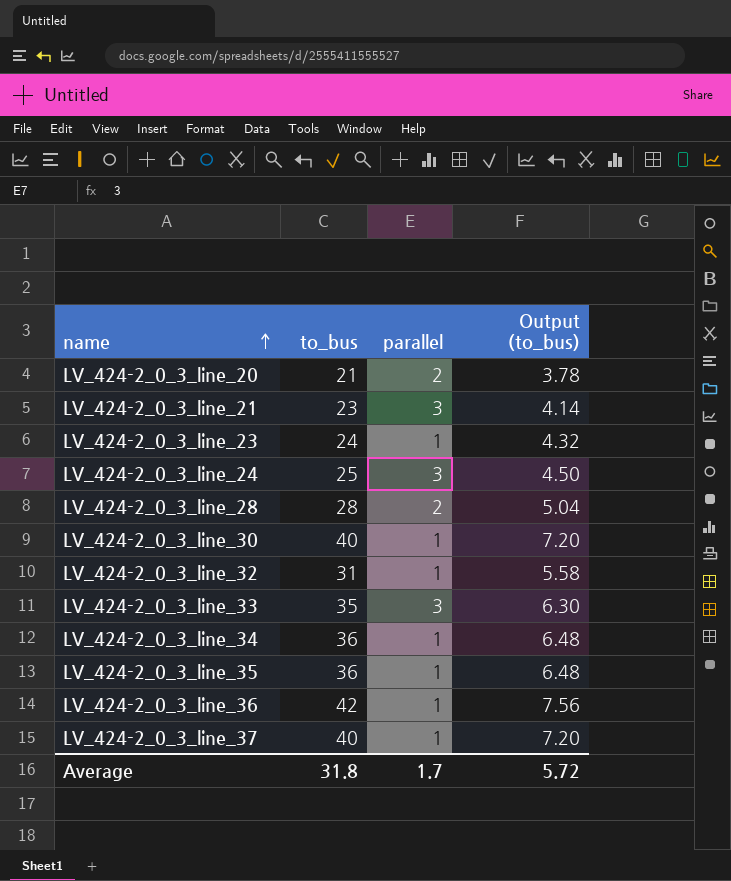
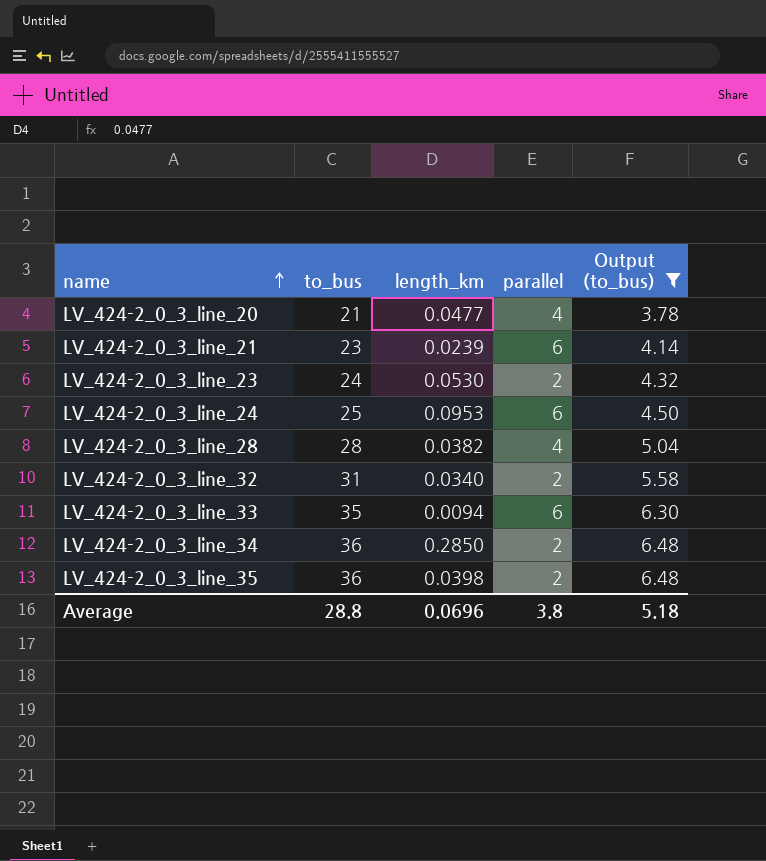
filter: none -> Output (to_bus) <= 6.48
column length_km | position: none -> 3
LV_424-2_0_3_line_20 | parallel: 2 -> 4
LV_424-2_0_3_line_21 | parallel: 3 -> 6
LV_424-2_0_3_line_23 | parallel: 1 -> 2
LV_424-2_0_3_line_24 | parallel: 3 -> 6
LV_424-2_0_3_line_28 | parallel: 2 -> 4
LV_424-2_0_3_line_32 | parallel: 1 -> 2
LV_424-2_0_3_line_33 | parallel: 3 -> 6
LV_424-2_0_3_line_34 | parallel: 1 -> 2
LV_424-2_0_3_line_35 | parallel: 1 -> 2
Average | to_bus: 31.8 -> 28.8
Average | parallel: 1.7 -> 3.8
Average | Output (to_bus): 5.72 -> 5.18

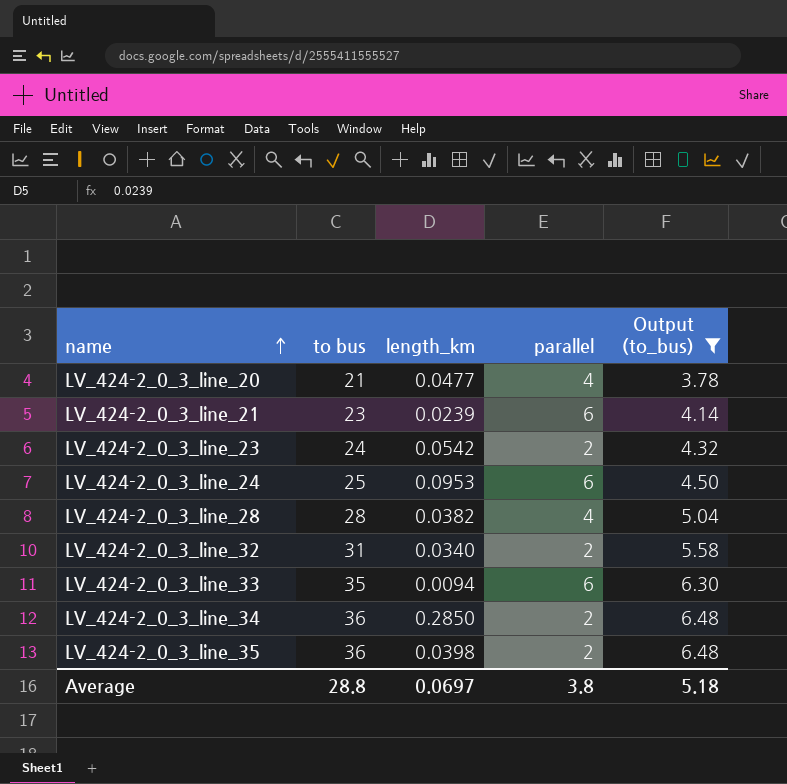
column name: to_bus -> to bus
LV_424-2_0_3_line_23 | length_km: 0.0530 -> 0.0542
Average | length_km: 0.0696 -> 0.0697

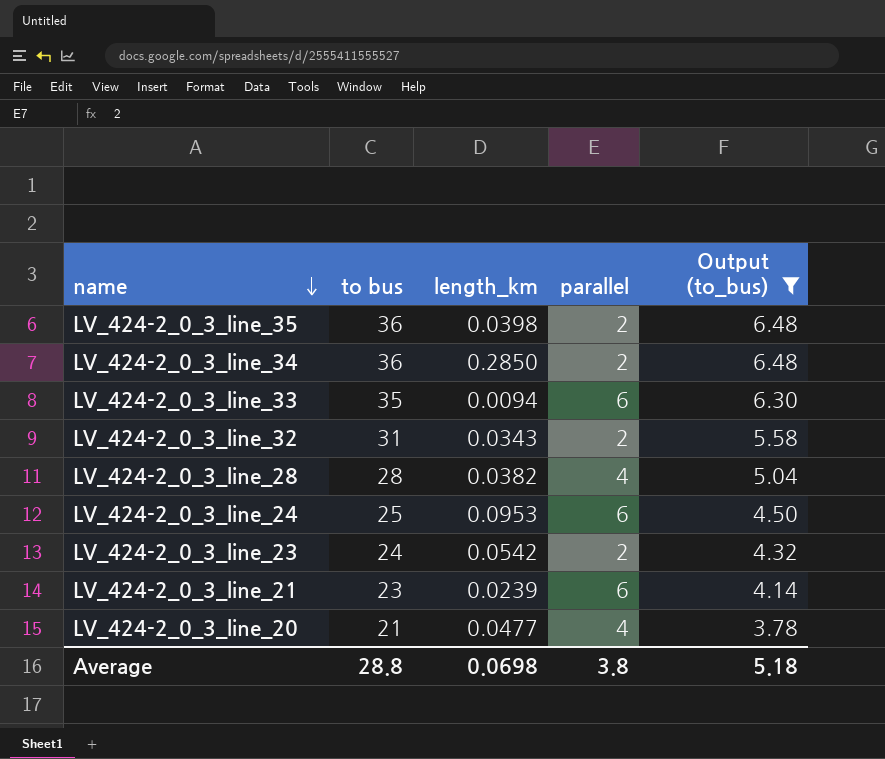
row order: name ascending -> name descending
LV_424-2_0_3_line_32 | length_km: 0.0340 -> 0.0343
Average | length_km: 0.0697 -> 0.0698

